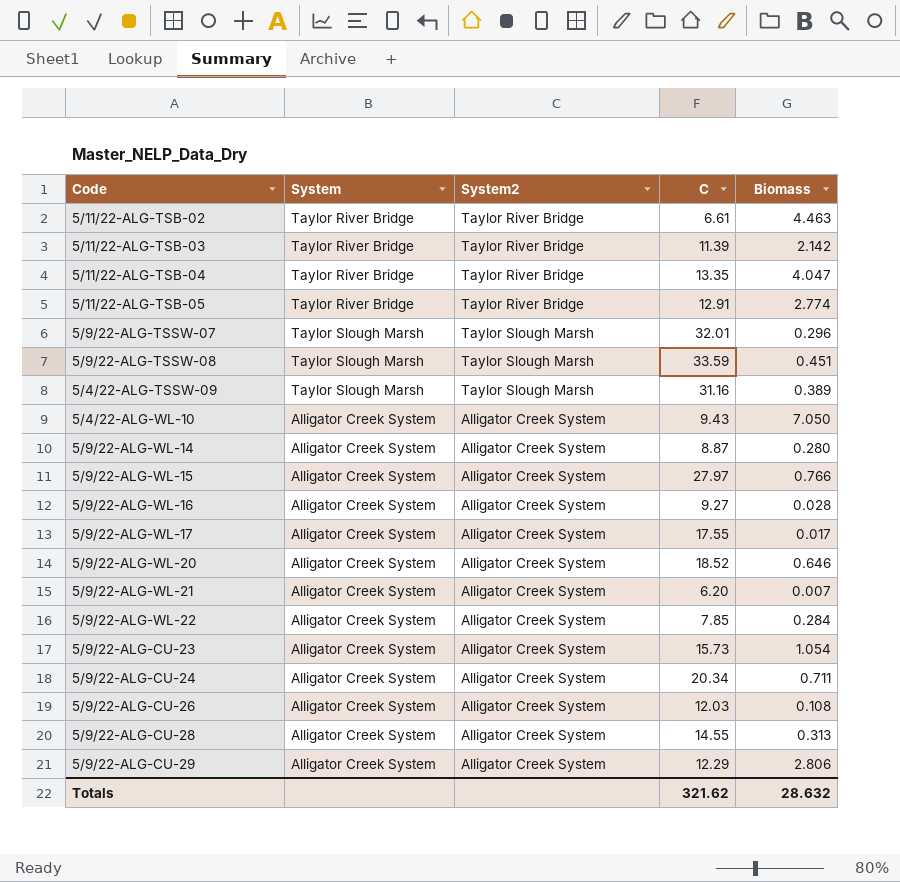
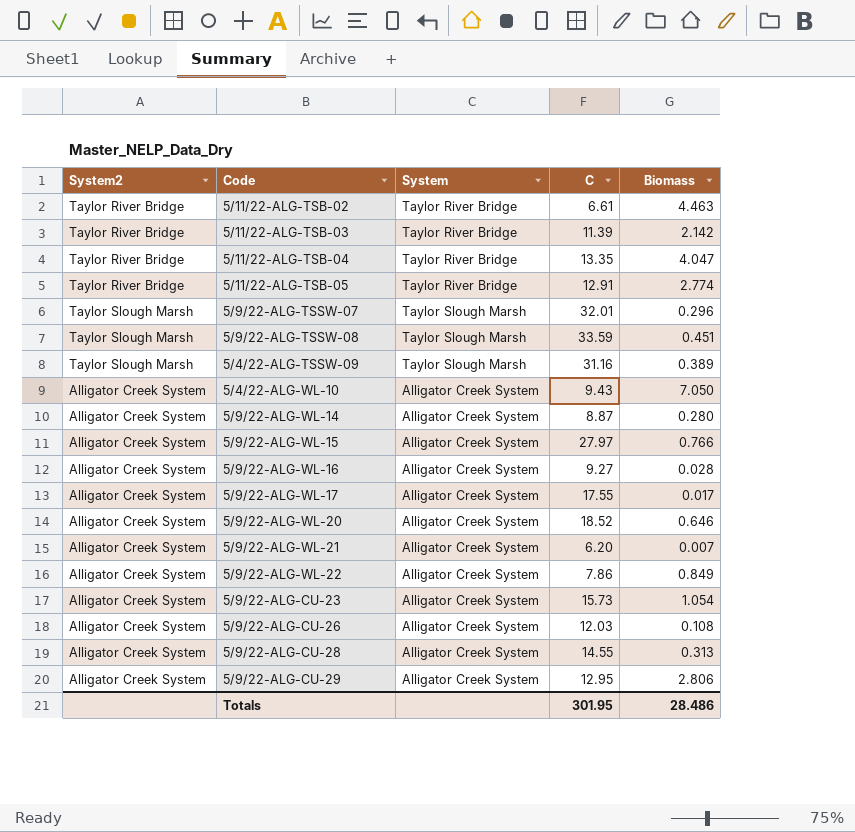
column System2 | position: 3 -> 1
row 5/9/22-ALG-CU-24: Alligator Creek System | Alligator Creek System | 20.34 | 0.711 -> none
5/9/22-ALG-WL-22 | C: 7.85 -> 7.86
5/9/22-ALG-WL-22 | Biomass: 0.284 -> 0.849
5/9/22-ALG-CU-29 | C: 12.29 -> 12.95
Totals | C: 321.62 -> 301.95
Totals | Biomass: 28.632 -> 28.486

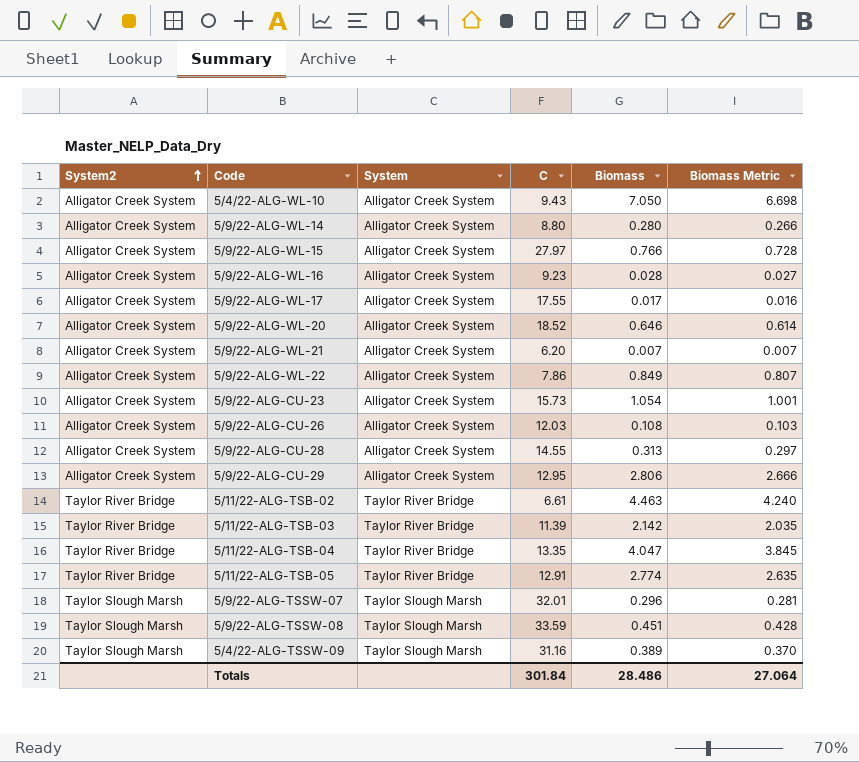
row order: none -> System2 ascending
column Biomass Metric | formula: none -> [Biomass] * 0.95
5/9/22-ALG-WL-14 | C: 8.87 -> 8.80
5/9/22-ALG-WL-16 | C: 9.27 -> 9.23
Totals | C: 301.95 -> 301.84

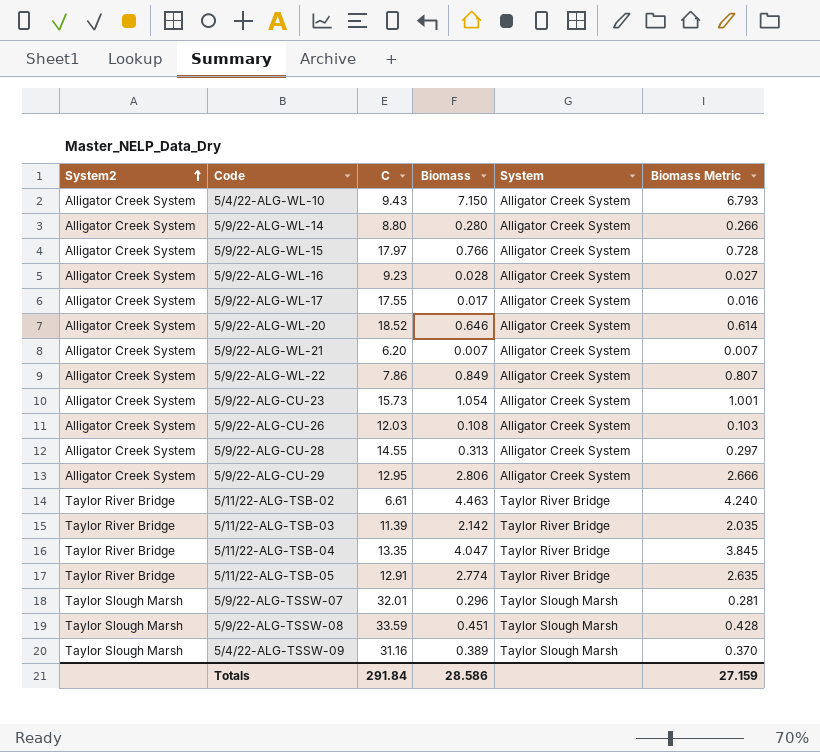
column System | position: 3 -> 5
5/4/22-ALG-WL-10 | Biomass: 7.050 -> 7.150
5/4/22-ALG-WL-10 | Biomass Metric: 6.698 -> 6.793
5/9/22-ALG-WL-15 | C: 27.97 -> 17.97
Totals | C: 301.84 -> 291.84
Totals | Biomass: 28.486 -> 28.586
Totals | Biomass Metric: 27.064 -> 27.159

